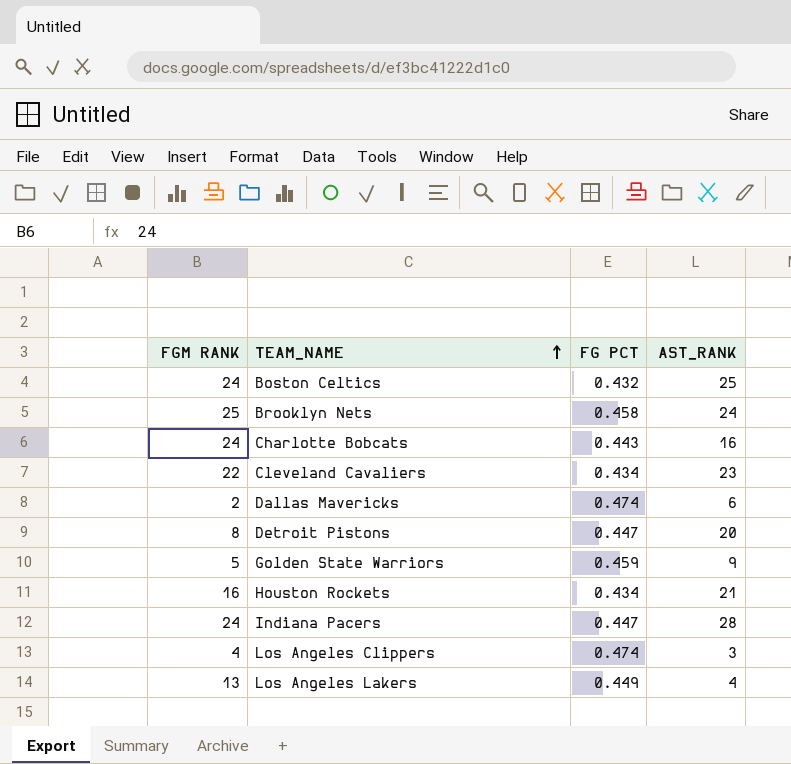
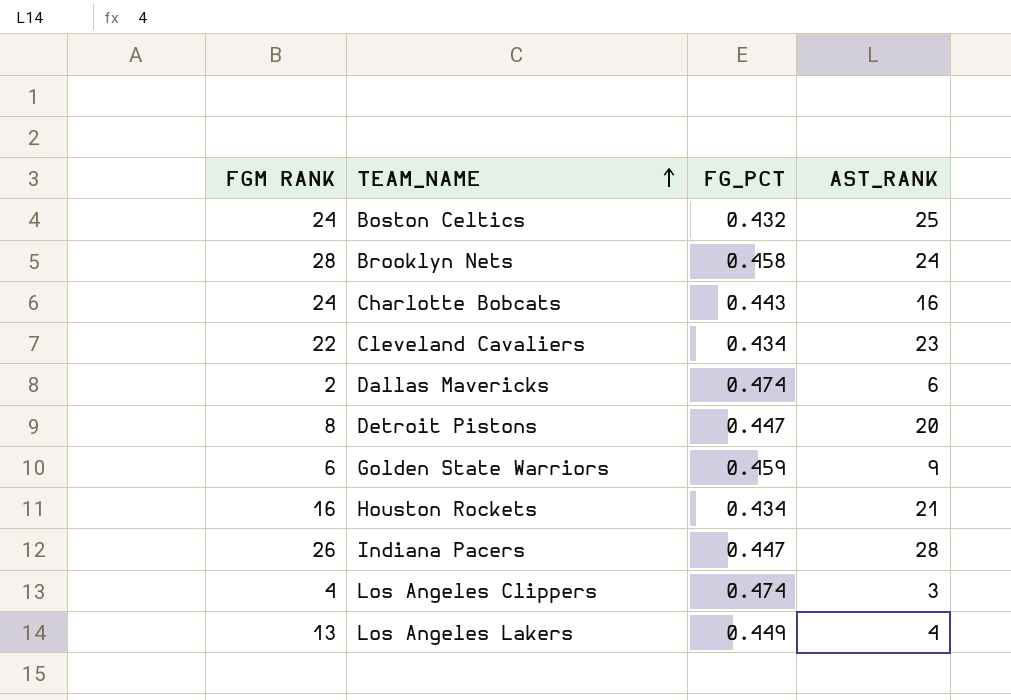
column name: FG PCT -> FG_PCT
Brooklyn Nets | FGM RANK: 25 -> 28
Golden State Warriors | FGM RANK: 5 -> 6
Indiana Pacers | FGM RANK: 24 -> 26

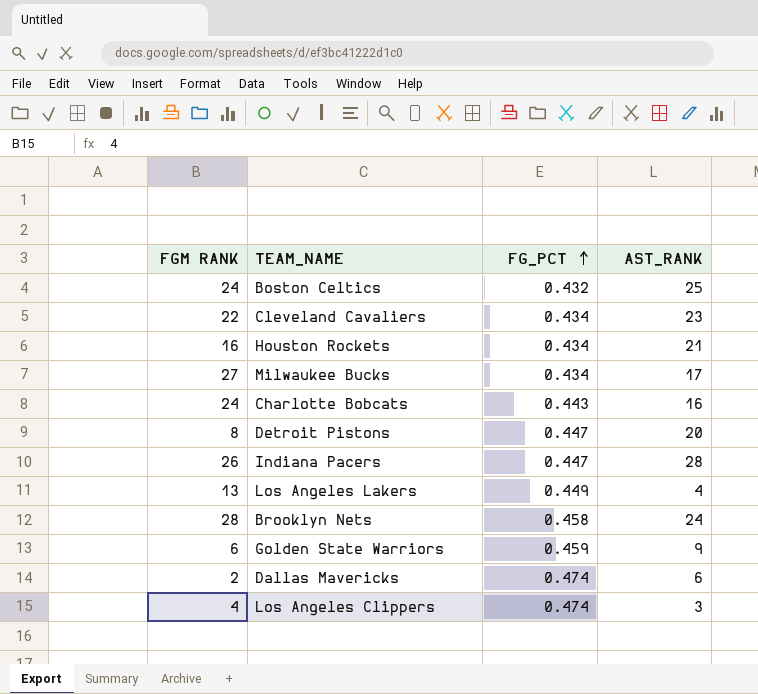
row order: TEAM_NAME ascending -> FG_PCT ascending
row Milwaukee Bucks: none -> 27 | 0.434 | 17

